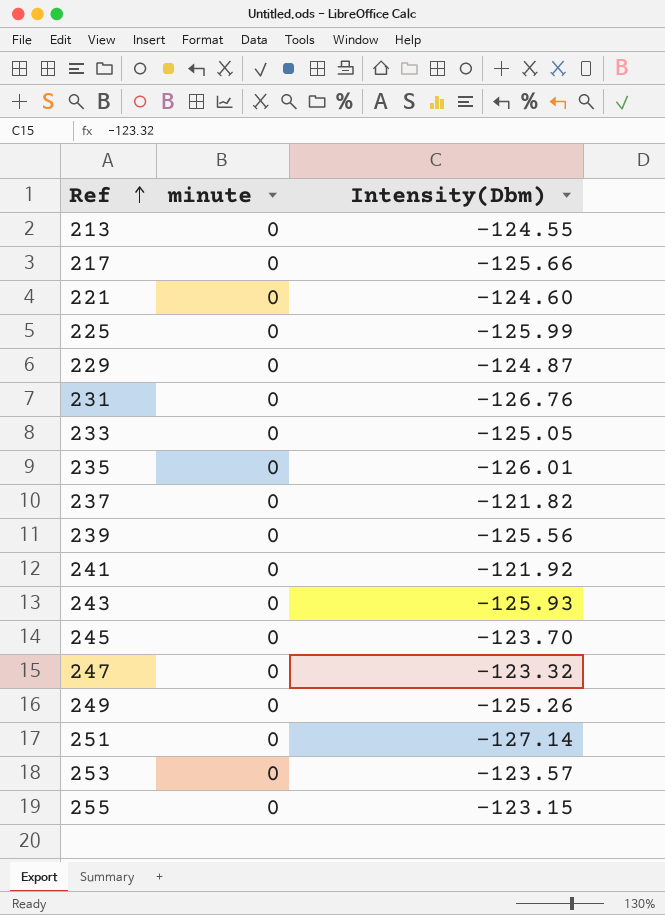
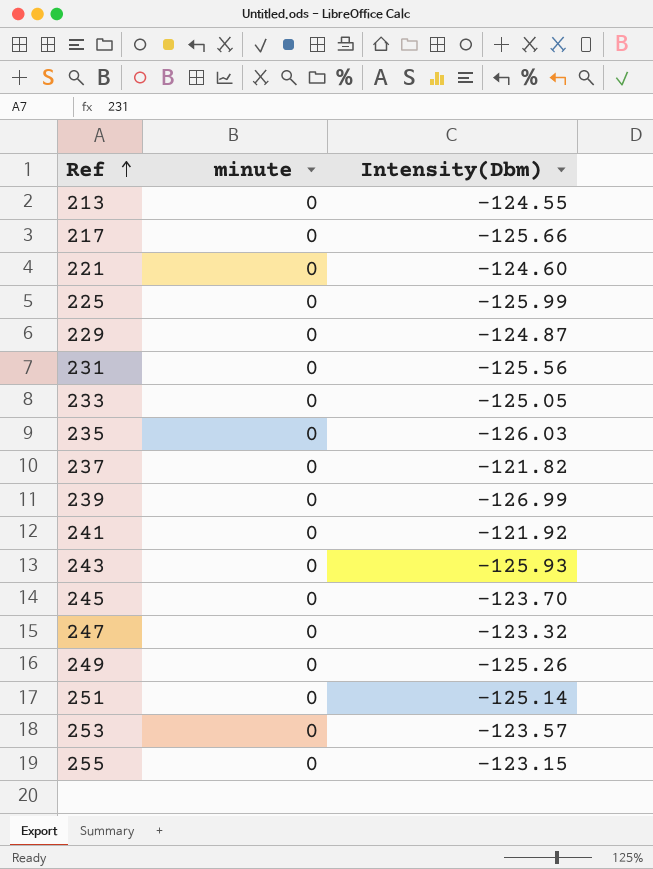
231 | Intensity(Dbm): -126.76 -> -125.56
235 | Intensity(Dbm): -126.01 -> -126.03
239 | Intensity(Dbm): -125.56 -> -126.99
251 | Intensity(Dbm): -127.14 -> -125.14

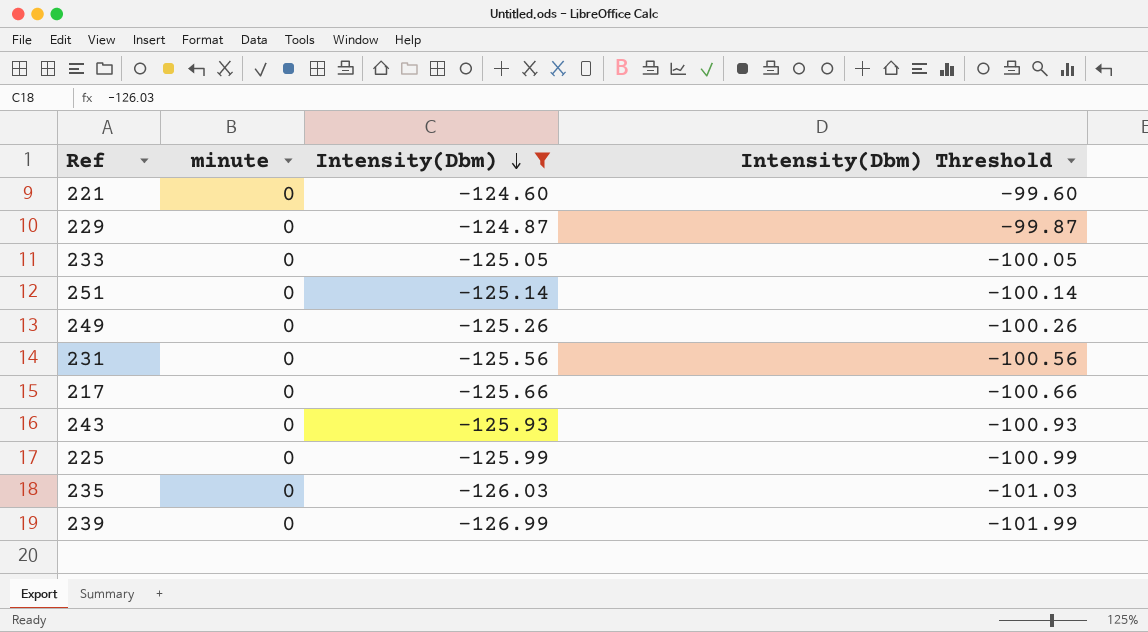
filter: none -> Intensity(Dbm) <= -124.60
row order: Ref ascending -> Intensity(Dbm) descending
column Intensity(Dbm) Threshold | formula: none -> [Intensity(Dbm)] + 25

